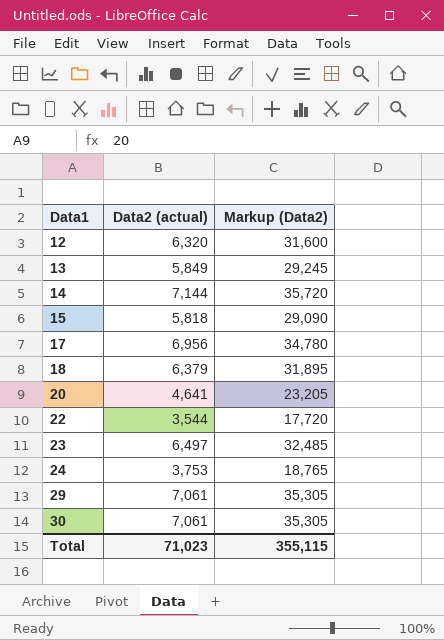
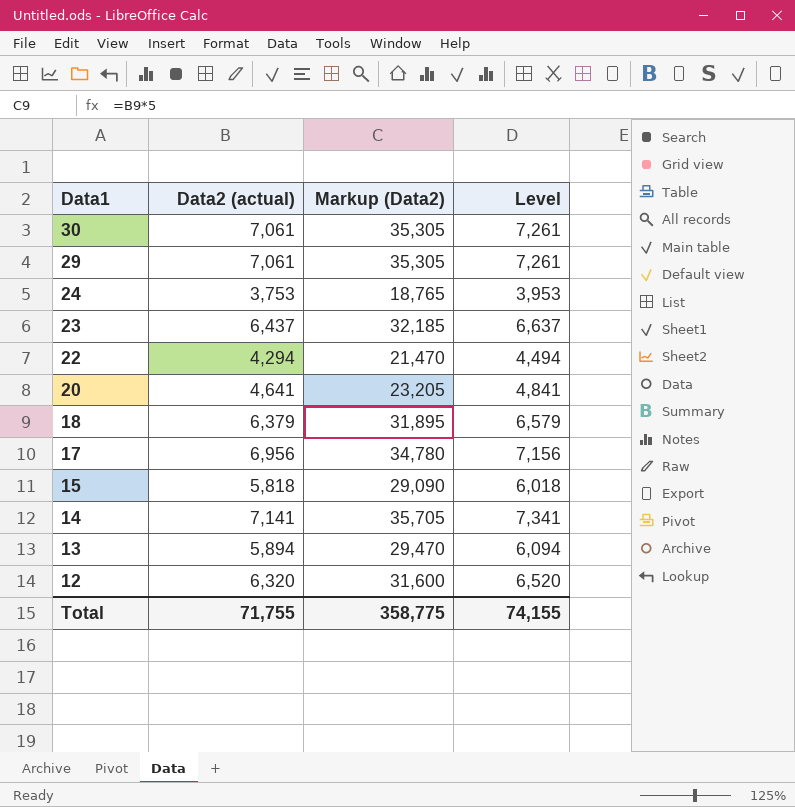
row order: Data1 ascending -> Data1 descending
column Level | formula: none -> [Data2 (actual)] + 200
23 | Data2 (actual): 6,497 -> 6,437
23 | Markup (Data2): 32,485 -> 32,185
22 | Data2 (actual): 3,544 -> 4,294
22 | Markup (Data2): 17,720 -> 21,470
14 | Data2 (actual): 7,144 -> 7,141
14 | Markup (Data2): 35,720 -> 35,705
13 | Data2 (actual): 5,849 -> 5,894
13 | Markup (Data2): 29,245 -> 29,470
Total | Data2 (actual): 71,023 -> 71,755
Total | Markup (Data2): 355,115 -> 358,775

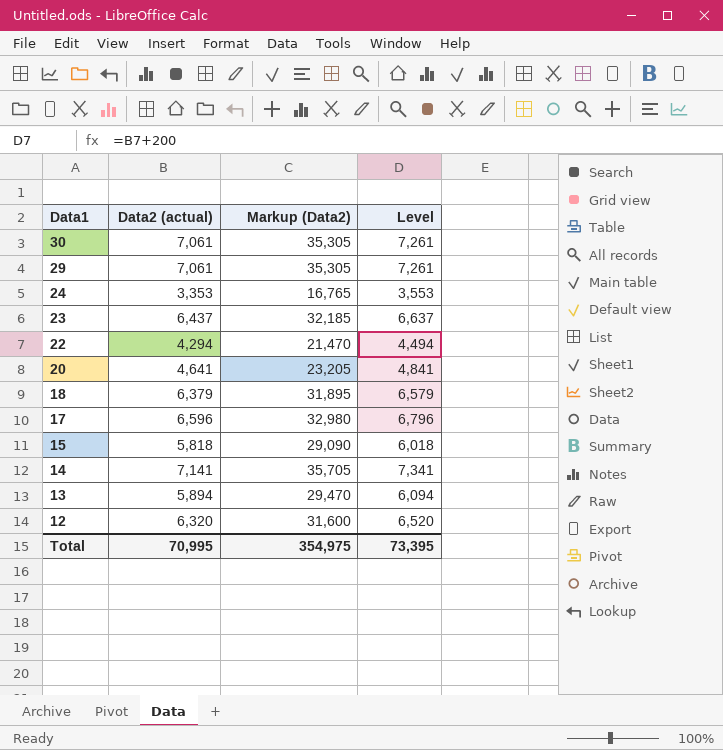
24 | Data2 (actual): 3,753 -> 3,353
24 | Markup (Data2): 18,765 -> 16,765
24 | Level: 3,953 -> 3,553
17 | Data2 (actual): 6,956 -> 6,596
17 | Markup (Data2): 34,780 -> 32,980
17 | Level: 7,156 -> 6,796
Total | Data2 (actual): 71,755 -> 70,995
Total | Markup (Data2): 358,775 -> 354,975
Total | Level: 74,155 -> 73,395

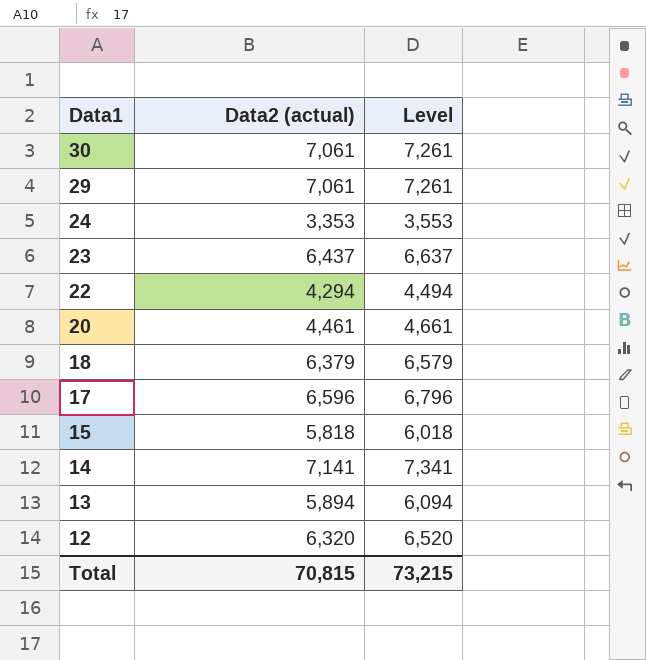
column Markup (Data2) | formula: [Data2 (actual)] * 5 -> none
20 | Data2 (actual): 4,641 -> 4,461
20 | Level: 4,841 -> 4,661
Total | Data2 (actual): 70,995 -> 70,815
Total | Level: 73,395 -> 73,215

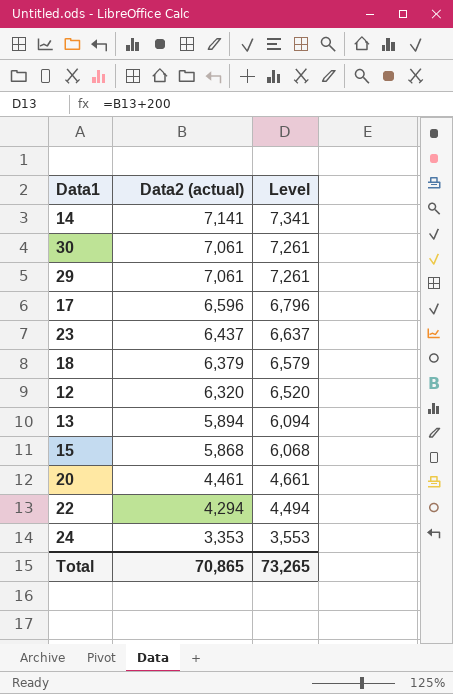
row order: Data1 descending -> Data2 (actual) descending
15 | Data2 (actual): 5,818 -> 5,868
15 | Level: 6,018 -> 6,068
Total | Data2 (actual): 70,815 -> 70,865
Total | Level: 73,215 -> 73,265

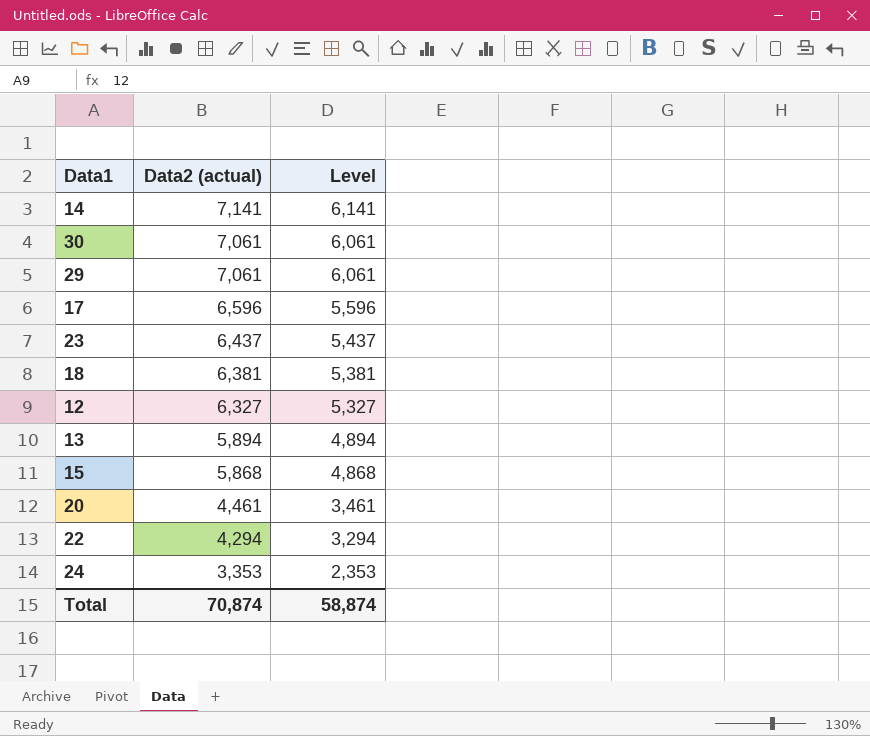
column Level | formula: [Data2 (actual)] + 200 -> [Data2 (actual)] - 1000
18 | Data2 (actual): 6,379 -> 6,381
12 | Data2 (actual): 6,320 -> 6,327
Total | Data2 (actual): 70,865 -> 70,874
Total | Level: 73,265 -> 58,874

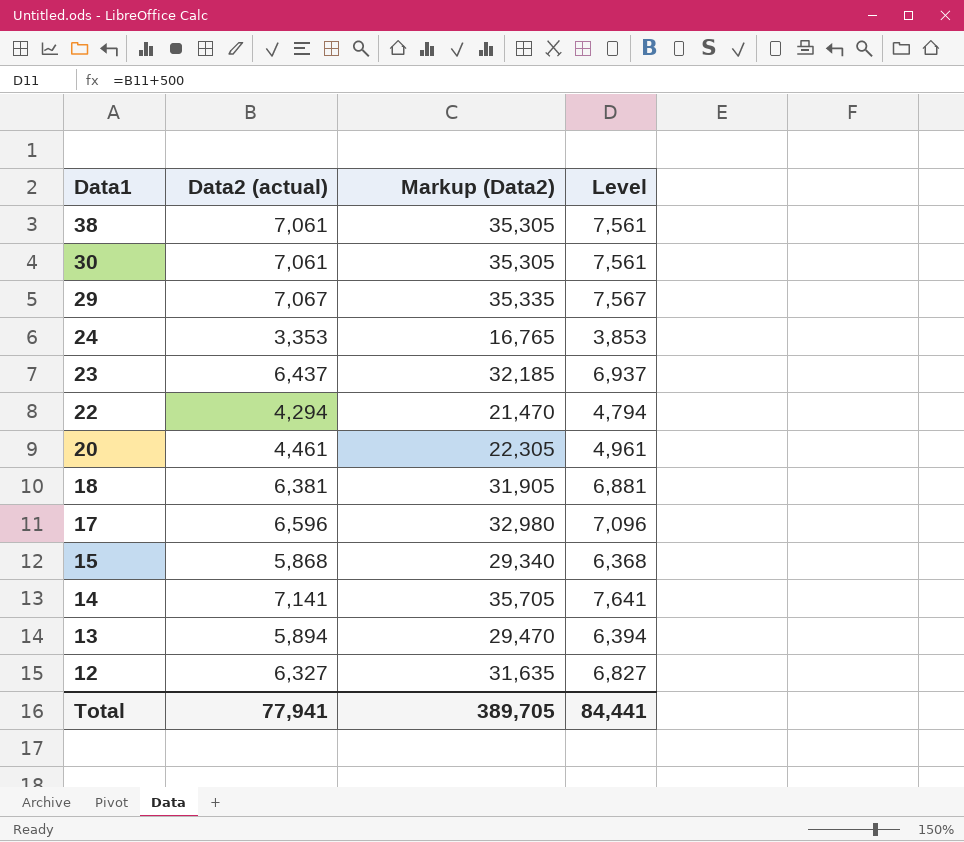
row order: Data2 (actual) descending -> Data1 descending
column Markup (Data2) | formula: none -> [Data2 (actual)] * 5
column Level | formula: [Data2 (actual)] - 1000 -> [Data2 (actual)] + 500
row 38: none -> 7,061 | 35,305 | 7,561
29 | Data2 (actual): 7,061 -> 7,067
Total | Data2 (actual): 70,874 -> 77,941
Total | Level: 58,874 -> 84,441

